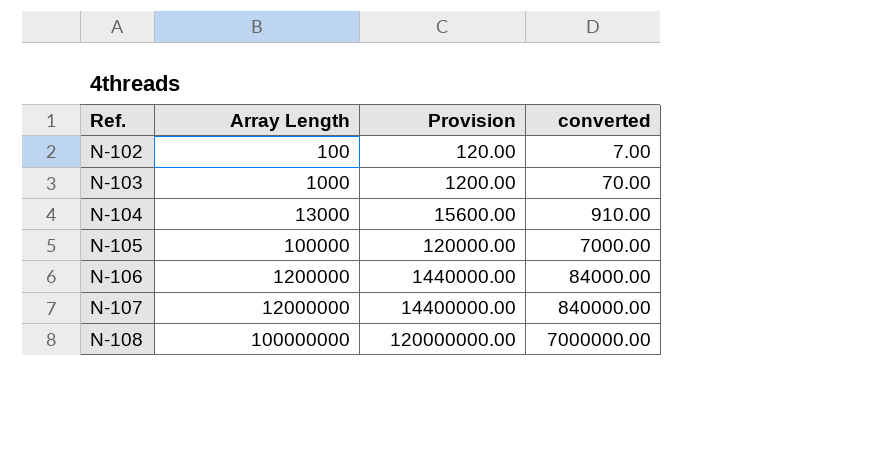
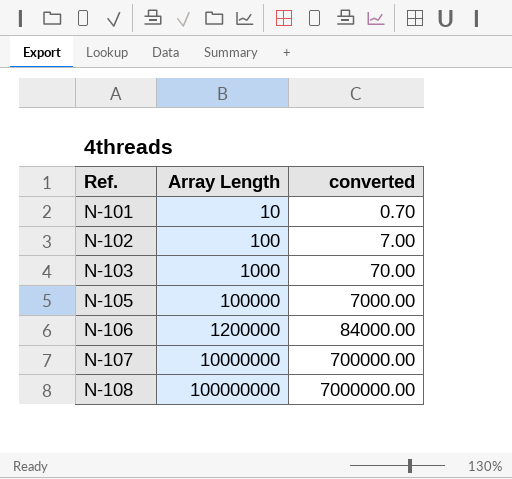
column Provision | formula: [Array Length] * 1.2 -> none
row N-104: 13000 | 15600.00 | 910.00 -> none
row N-101: none -> 10 | 0.70
N-107 | Array Length: 12000000 -> 10000000
N-107 | converted: 840000.00 -> 700000.00

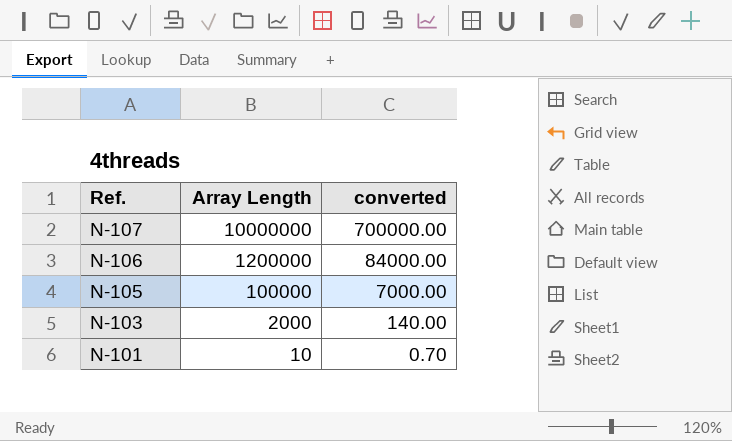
row order: Ref. ascending -> Ref. descending
row N-102: 100 | 7.00 -> none
row N-108: 100000000 | 7000000.00 -> none
N-103 | Array Length: 1000 -> 2000
N-103 | converted: 70.00 -> 140.00

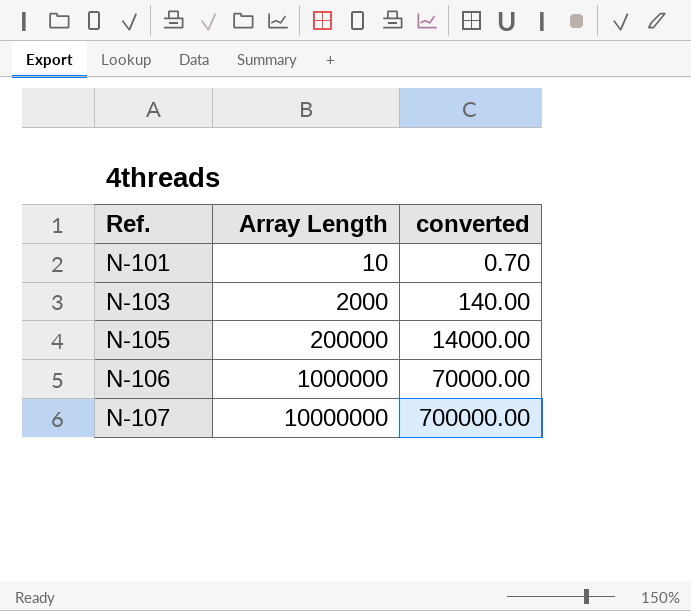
row order: Ref. descending -> Ref. ascending
N-105 | Array Length: 100000 -> 200000
N-105 | converted: 7000.00 -> 14000.00
N-106 | Array Length: 1200000 -> 1000000
N-106 | converted: 84000.00 -> 70000.00

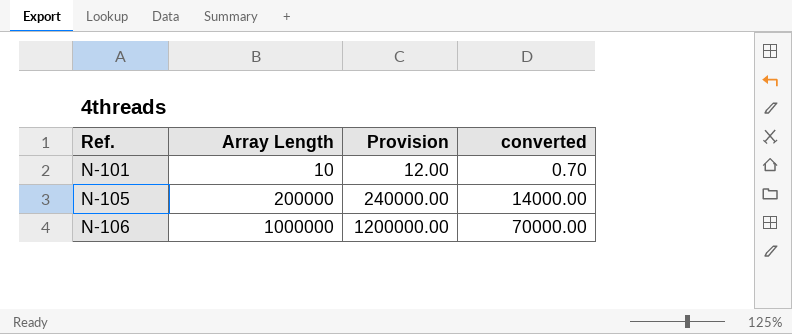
column Provision | formula: none -> [Array Length] * 1.2
row N-103: 2000 | 140.00 -> none
row N-107: 10000000 | 700000.00 -> none

